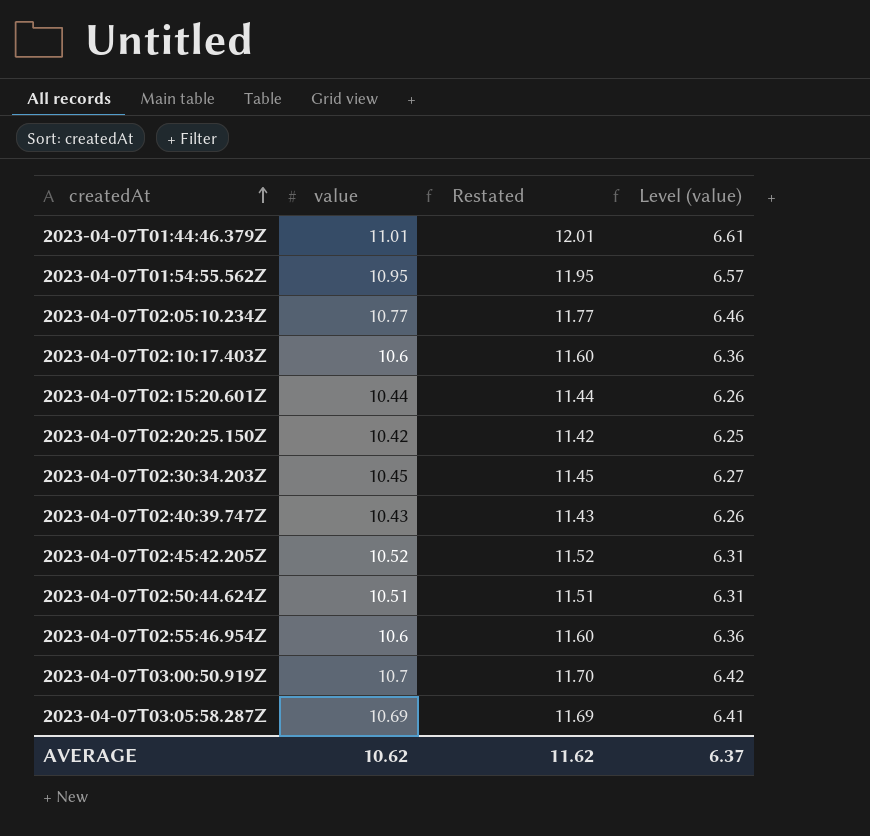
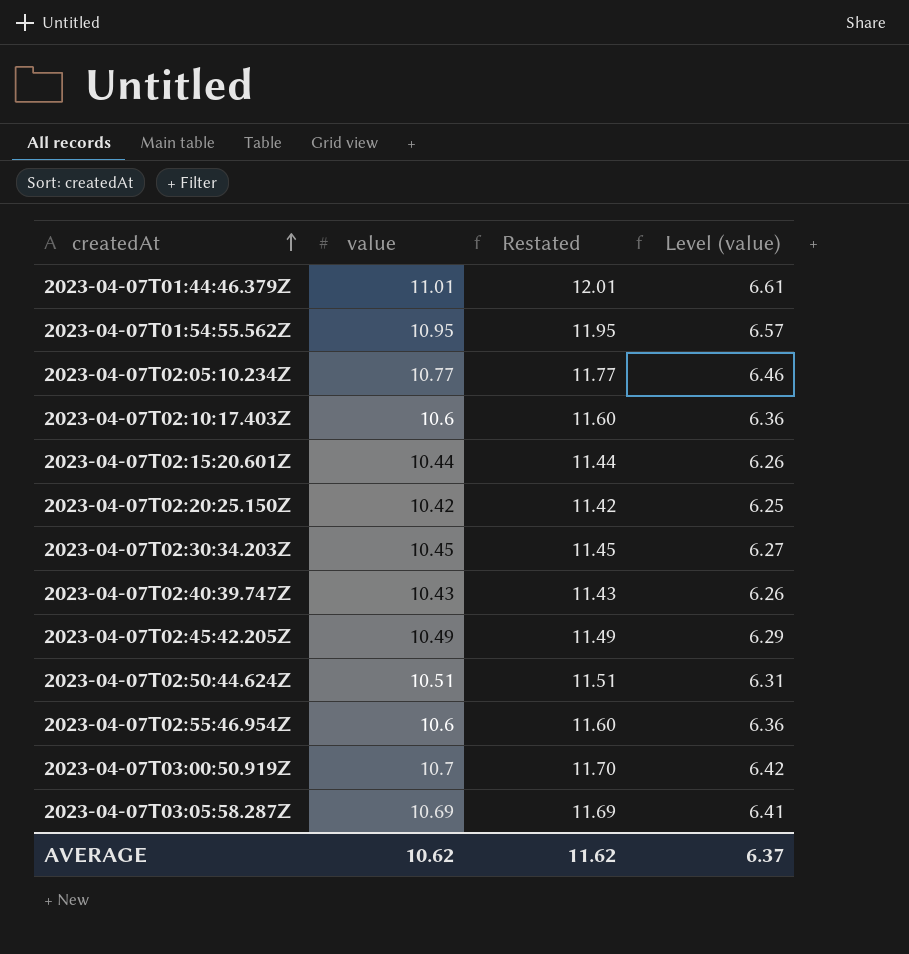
2023-04-07T02:45:42.205Z | value: 10.52 -> 10.49
2023-04-07T02:45:42.205Z | Restated: 11.52 -> 11.49
2023-04-07T02:45:42.205Z | Level (value): 6.31 -> 6.29

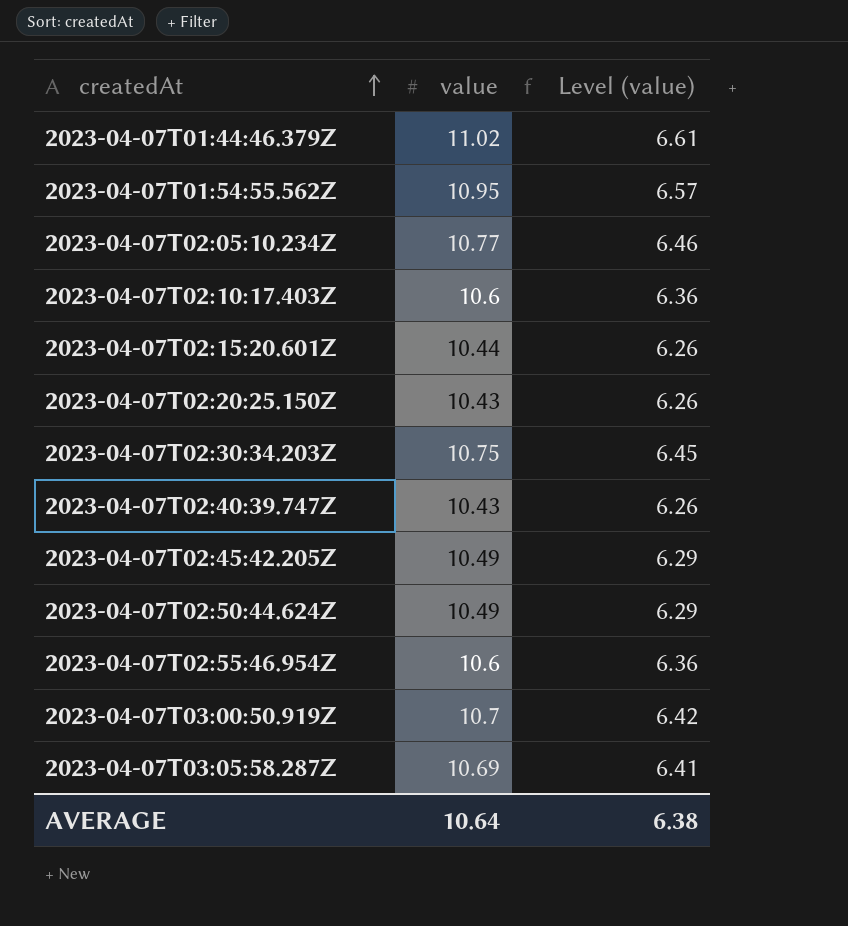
column Restated | formula: [value] + 1 -> none
2023-04-07T01:44:46.379Z | value: 11.01 -> 11.02
2023-04-07T02:20:25.150Z | value: 10.42 -> 10.43
2023-04-07T02:20:25.150Z | Level (value): 6.25 -> 6.26
2023-04-07T02:30:34.203Z | value: 10.45 -> 10.75
2023-04-07T02:30:34.203Z | Level (value): 6.27 -> 6.45
2023-04-07T02:50:44.624Z | value: 10.51 -> 10.49
2023-04-07T02:50:44.624Z | Level (value): 6.31 -> 6.29
AVERAGE | value: 10.62 -> 10.64
AVERAGE | Level (value): 6.37 -> 6.38

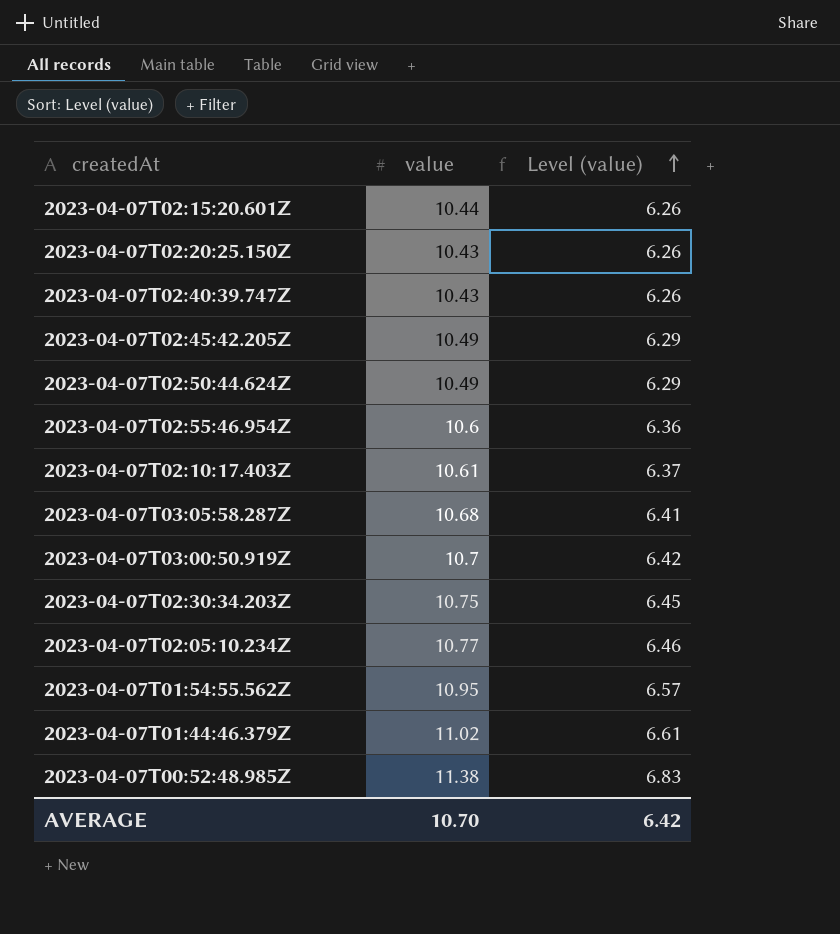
row order: createdAt ascending -> Level (value) ascending
2023-04-07T02:10:17.403Z | value: 10.6 -> 10.61
2023-04-07T02:10:17.403Z | Level (value): 6.36 -> 6.37
2023-04-07T03:05:58.287Z | value: 10.69 -> 10.68
row 2023-04-07T00:52:48.985Z: none -> 11.38 | 6.83
AVERAGE | value: 10.64 -> 10.70
AVERAGE | Level (value): 6.38 -> 6.42

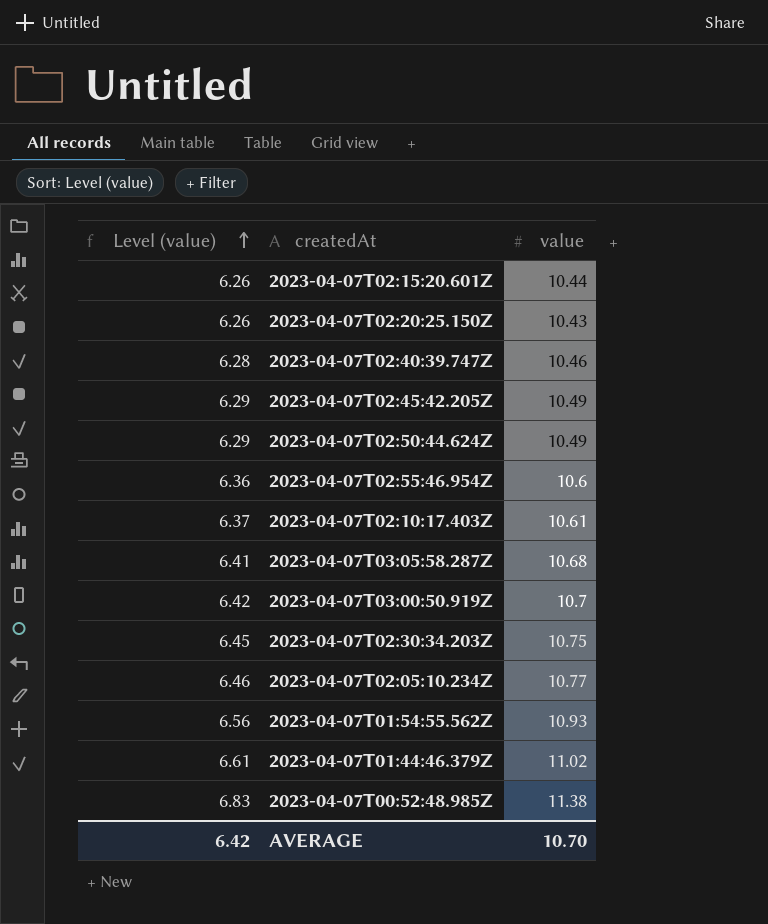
column Level (value) | position: 3 -> 1
2023-04-07T02:40:39.747Z | Level (value): 6.26 -> 6.28
2023-04-07T02:40:39.747Z | value: 10.43 -> 10.46
2023-04-07T01:54:55.562Z | Level (value): 6.57 -> 6.56
2023-04-07T01:54:55.562Z | value: 10.95 -> 10.93

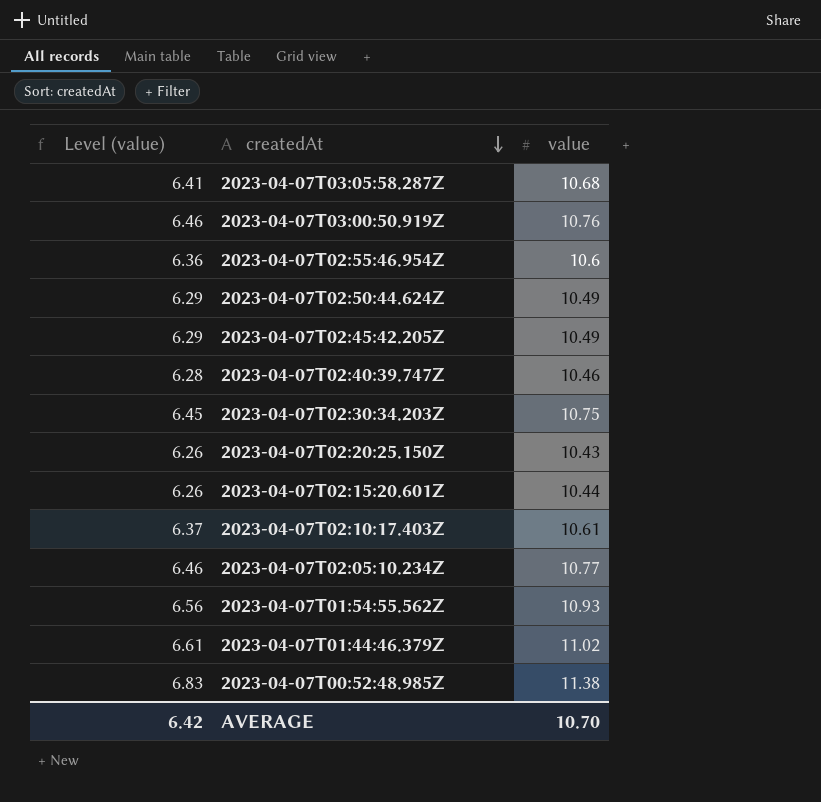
row order: Level (value) ascending -> createdAt descending
2023-04-07T03:00:50.919Z | Level (value): 6.42 -> 6.46
2023-04-07T03:00:50.919Z | value: 10.7 -> 10.76

